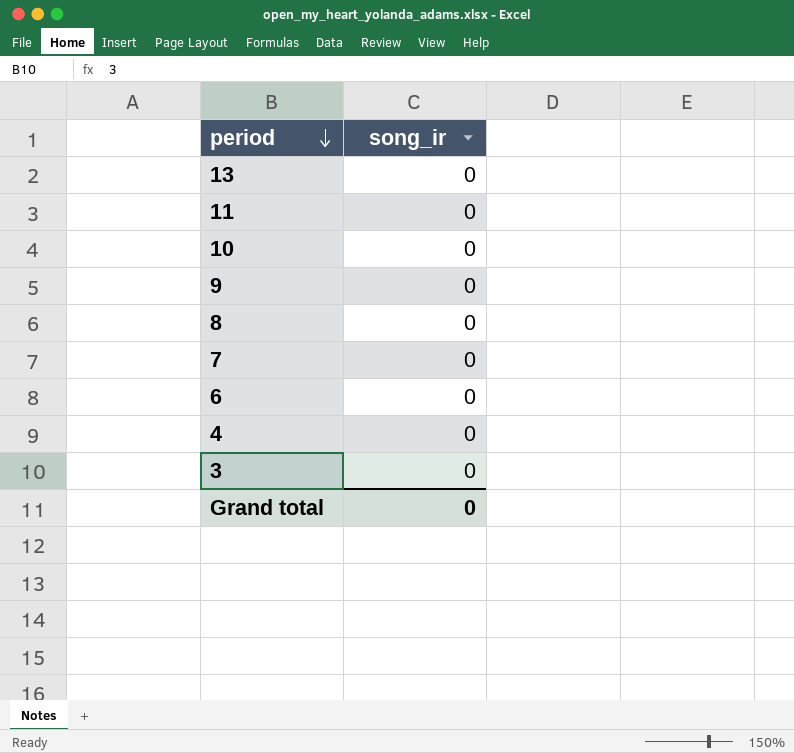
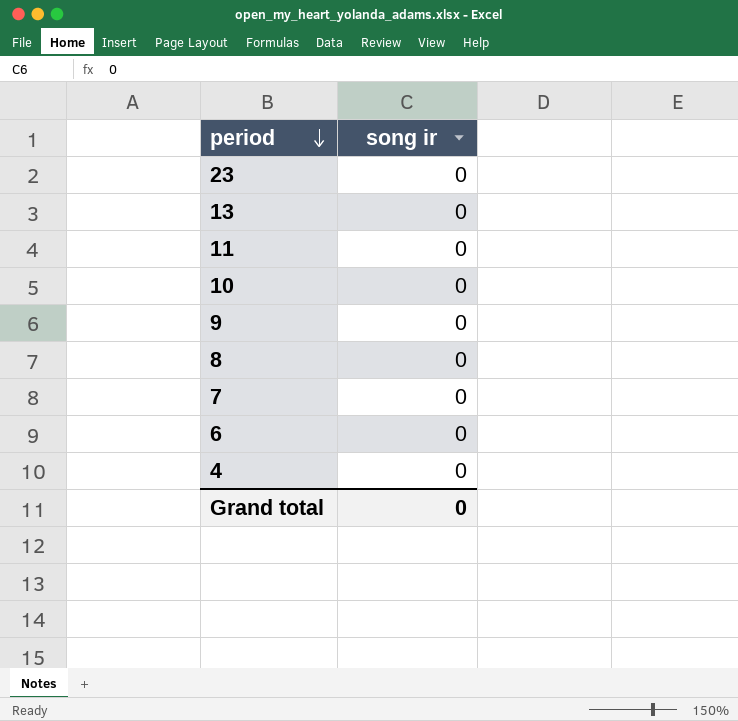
column name: song_ir -> song ir
row 3: 0 -> none
row 23: none -> 0

